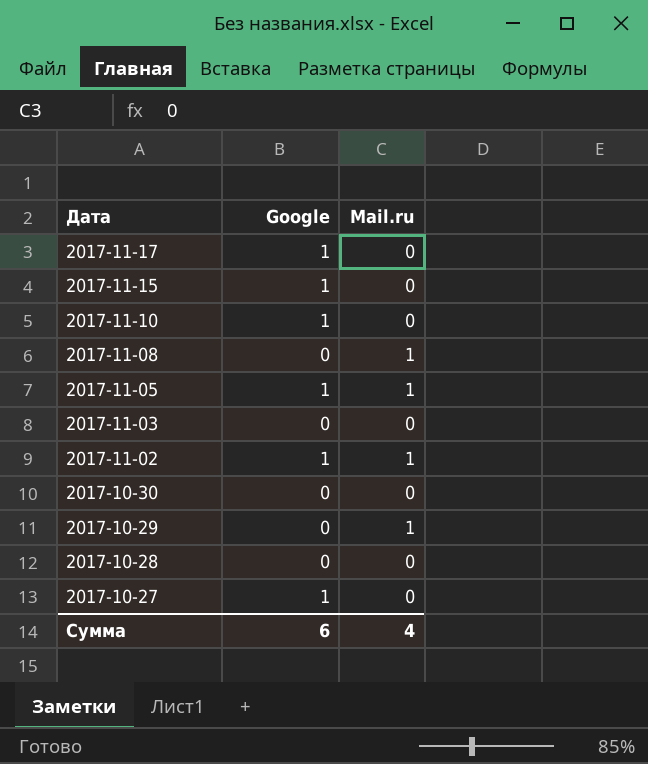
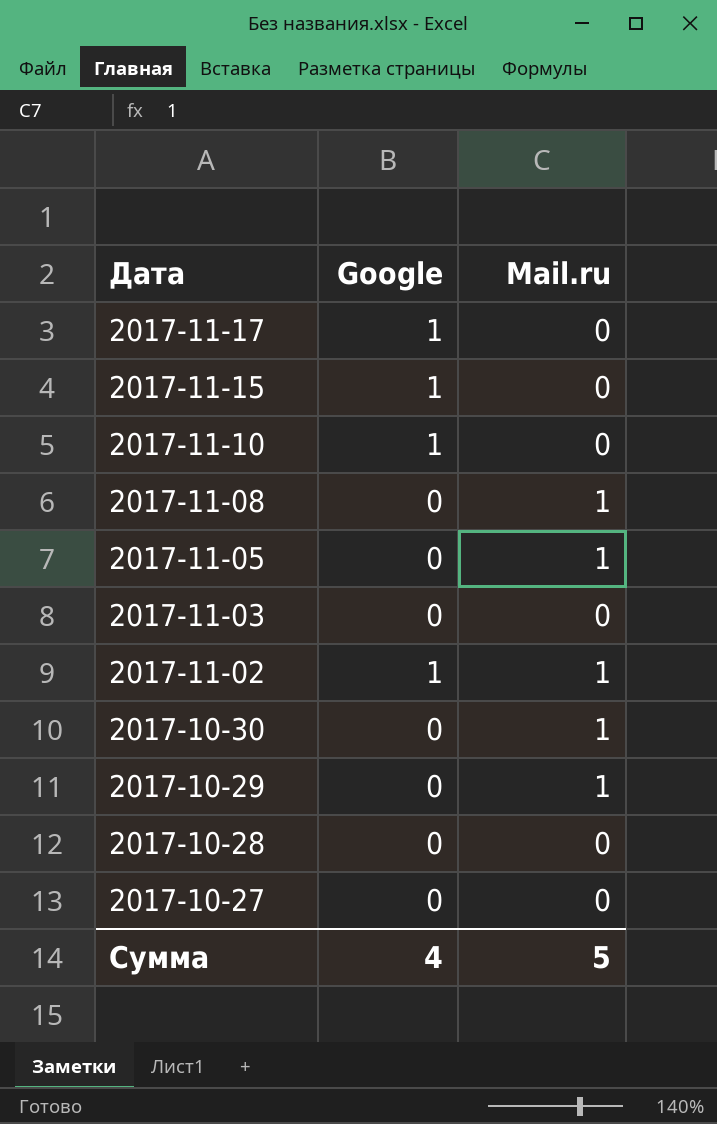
2017-11-05 | Google: 1 -> 0
2017-10-30 | Mail.ru: 0 -> 1
2017-10-27 | Google: 1 -> 0
Сумма | Google: 6 -> 4
Сумма | Mail.ru: 4 -> 5

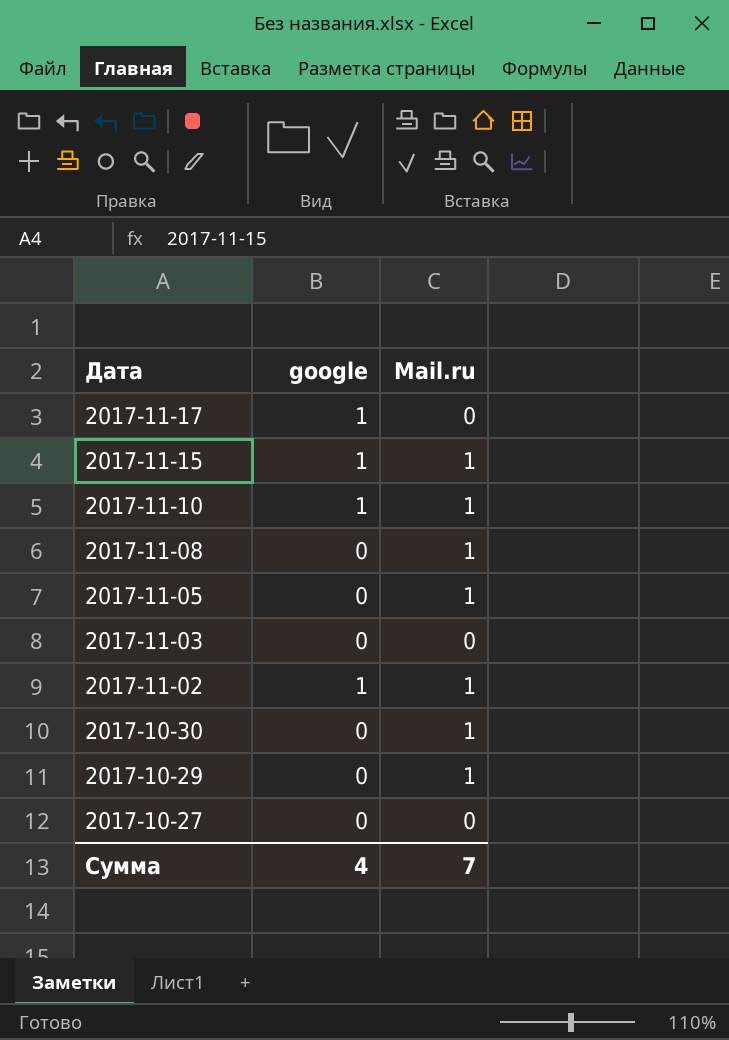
column name: Google -> google
row 2017-10-28: 0 | 0 -> none
2017-11-15 | Mail.ru: 0 -> 1
2017-11-10 | Mail.ru: 0 -> 1
Сумма | Mail.ru: 5 -> 7

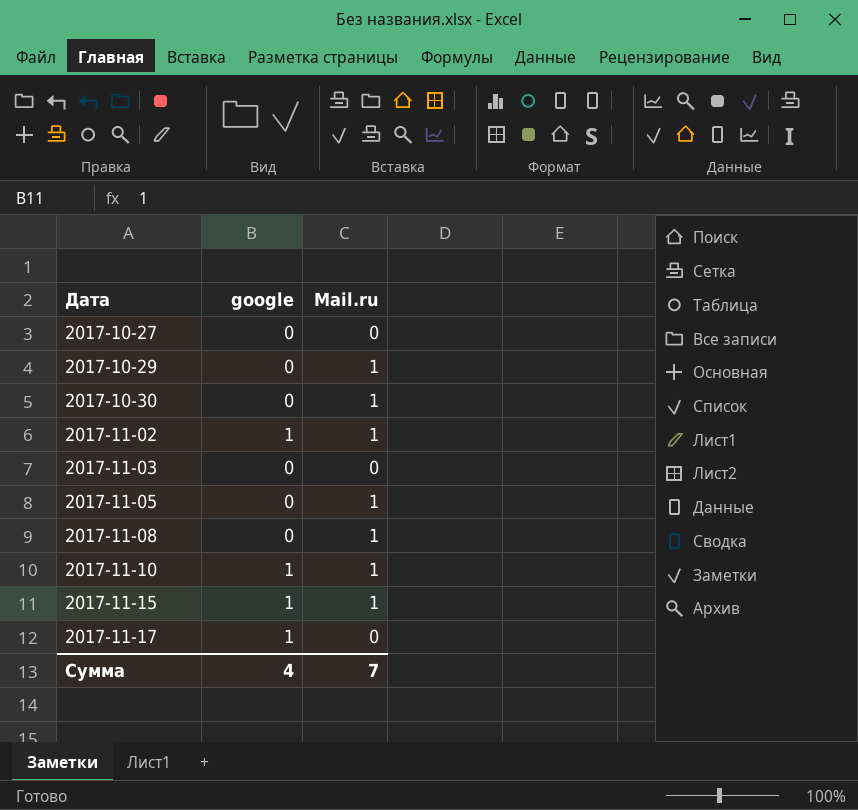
row order: Дата descending -> Дата ascending

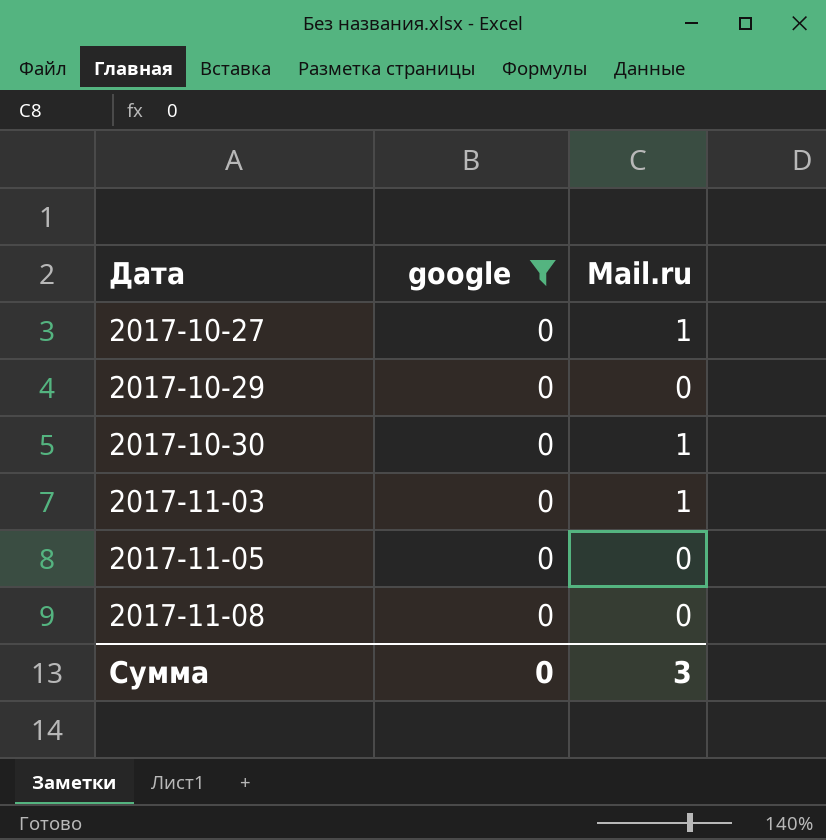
filter: none -> google = 0
2017-10-27 | Mail.ru: 0 -> 1
2017-10-29 | Mail.ru: 1 -> 0
2017-11-03 | Mail.ru: 0 -> 1
2017-11-05 | Mail.ru: 1 -> 0
2017-11-08 | Mail.ru: 1 -> 0
Сумма | google: 4 -> 0
Сумма | Mail.ru: 7 -> 3

